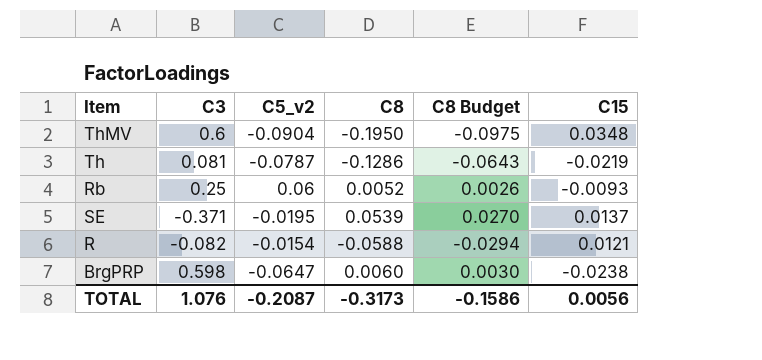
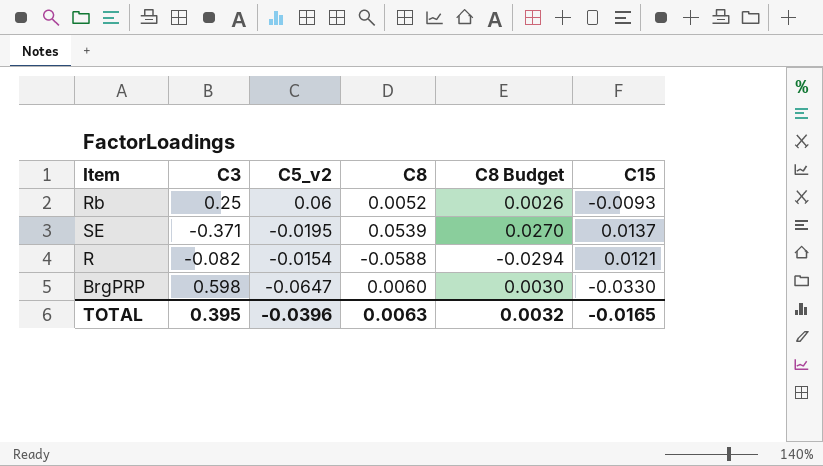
row ThMV: 0.6 | -0.0904 | -0.1950 | -0.0975 | 0.0348 -> none
row Th: 0.081 | -0.0787 | -0.1286 | -0.0643 | -0.0219 -> none
BrgPRP | C15: -0.0238 -> -0.0330
TOTAL | C3: 1.076 -> 0.395
TOTAL | C5_v2: -0.2087 -> -0.0396
TOTAL | C8: -0.3173 -> 0.0063
TOTAL | C8 Budget: -0.1586 -> 0.0032
TOTAL | C15: 0.0056 -> -0.0165

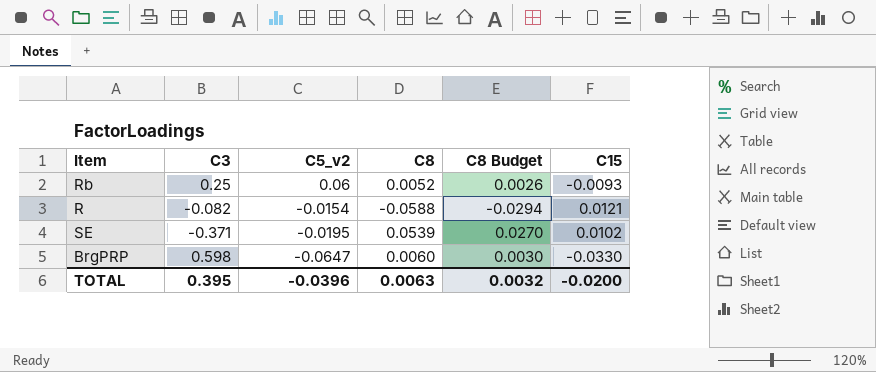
row order: none -> C5_v2 descending
SE | C15: 0.0137 -> 0.0102
TOTAL | C15: -0.0165 -> -0.0200

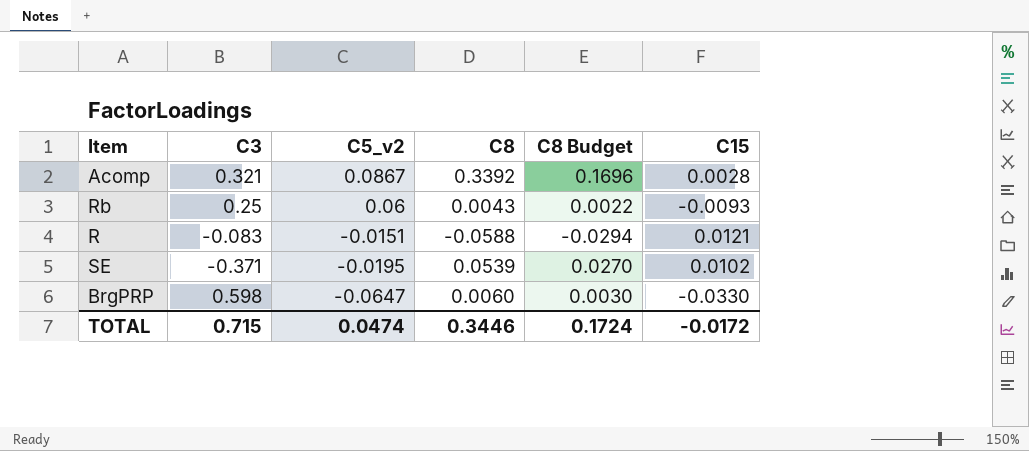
row Acomp: none -> 0.321 | 0.0867 | 0.3392 | 0.1696 | 0.0028
Rb | C8: 0.0052 -> 0.0043
Rb | C8 Budget: 0.0026 -> 0.0022
R | C3: -0.082 -> -0.083
R | C5_v2: -0.0154 -> -0.0151
TOTAL | C3: 0.395 -> 0.715
TOTAL | C5_v2: -0.0396 -> 0.0474
TOTAL | C8: 0.0063 -> 0.3446
TOTAL | C8 Budget: 0.0032 -> 0.1724
TOTAL | C15: -0.0200 -> -0.0172

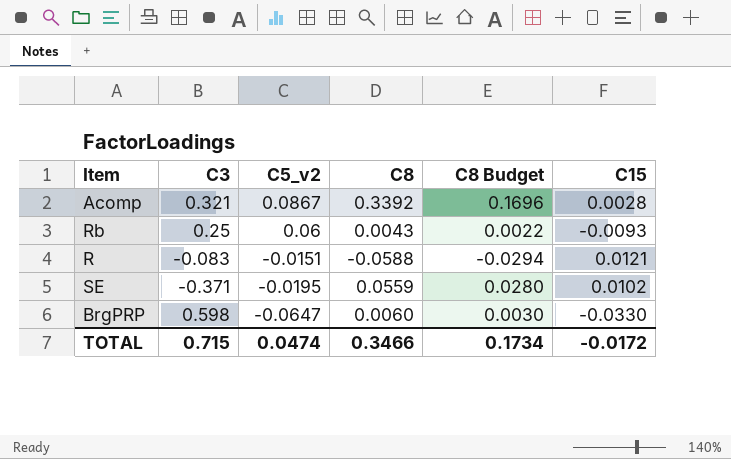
SE | C8: 0.0539 -> 0.0559
SE | C8 Budget: 0.0270 -> 0.0280
TOTAL | C8: 0.3446 -> 0.3466
TOTAL | C8 Budget: 0.1724 -> 0.1734

